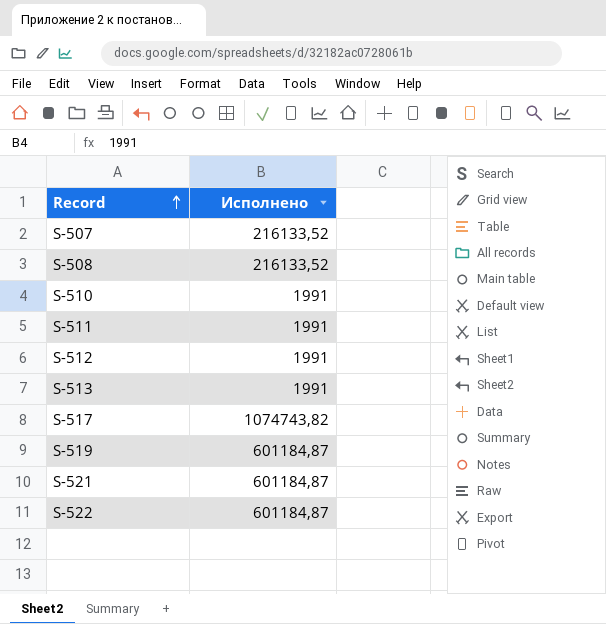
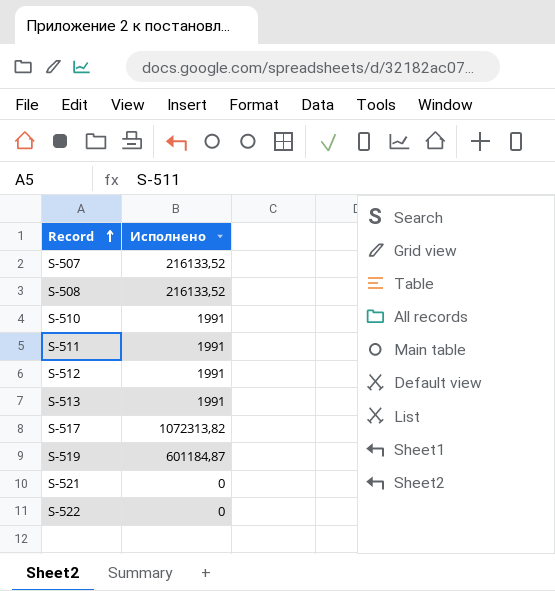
S-517 | Исполнено: 1074743,82 -> 1072313,82
S-521 | Исполнено: 601184,87 -> 0
S-522 | Исполнено: 601184,87 -> 0

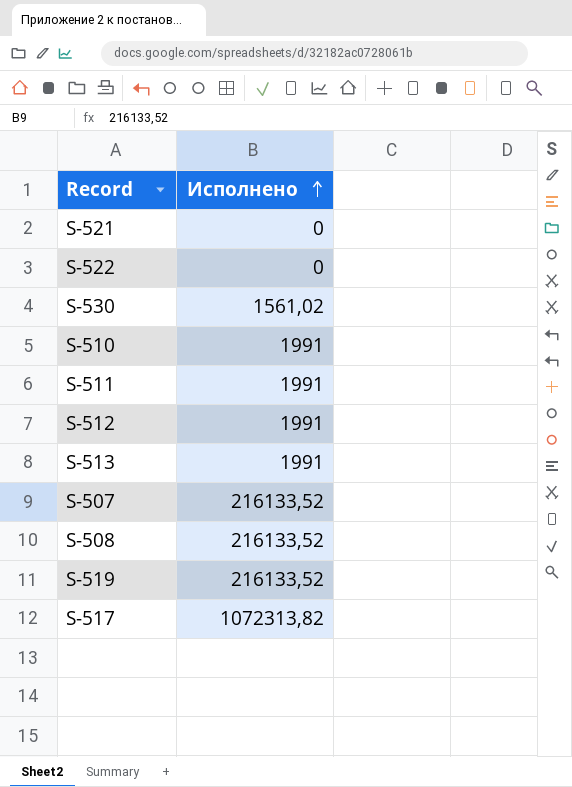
row order: Record ascending -> Исполнено ascending
row S-530: none -> 1561,02
S-519 | Исполнено: 601184,87 -> 216133,52

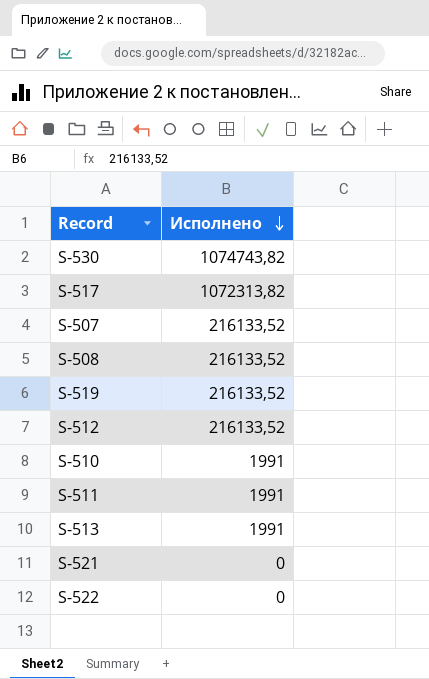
row order: Исполнено ascending -> Исполнено descending
S-530 | Исполнено: 1561,02 -> 1074743,82
S-512 | Исполнено: 1991 -> 216133,52

